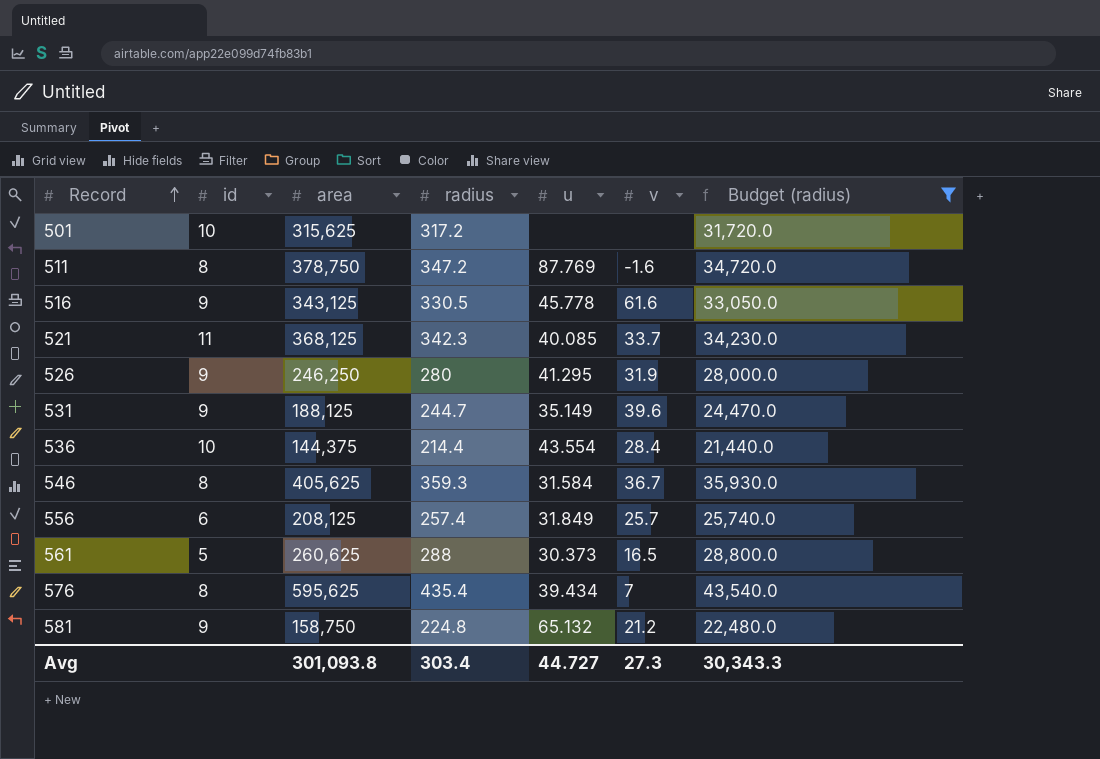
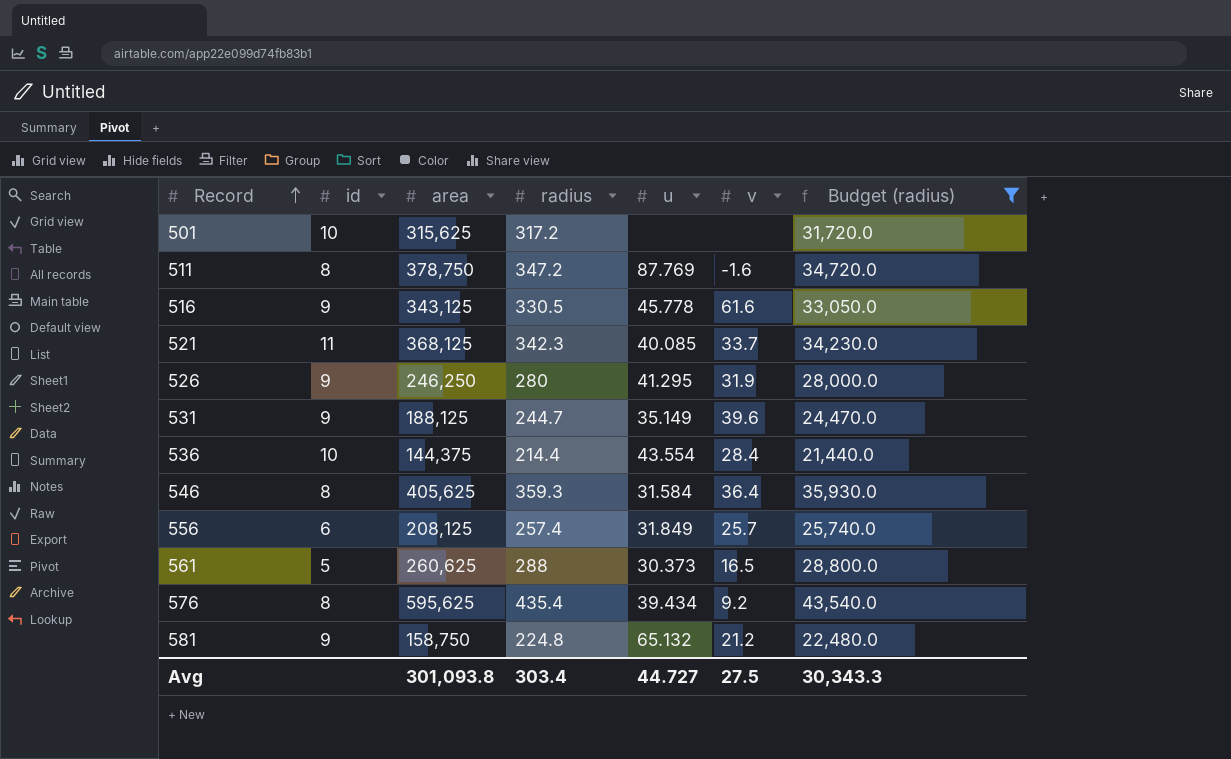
546 | v: 36.7 -> 36.4
576 | v: 7 -> 9.2
Avg | v: 27.3 -> 27.5

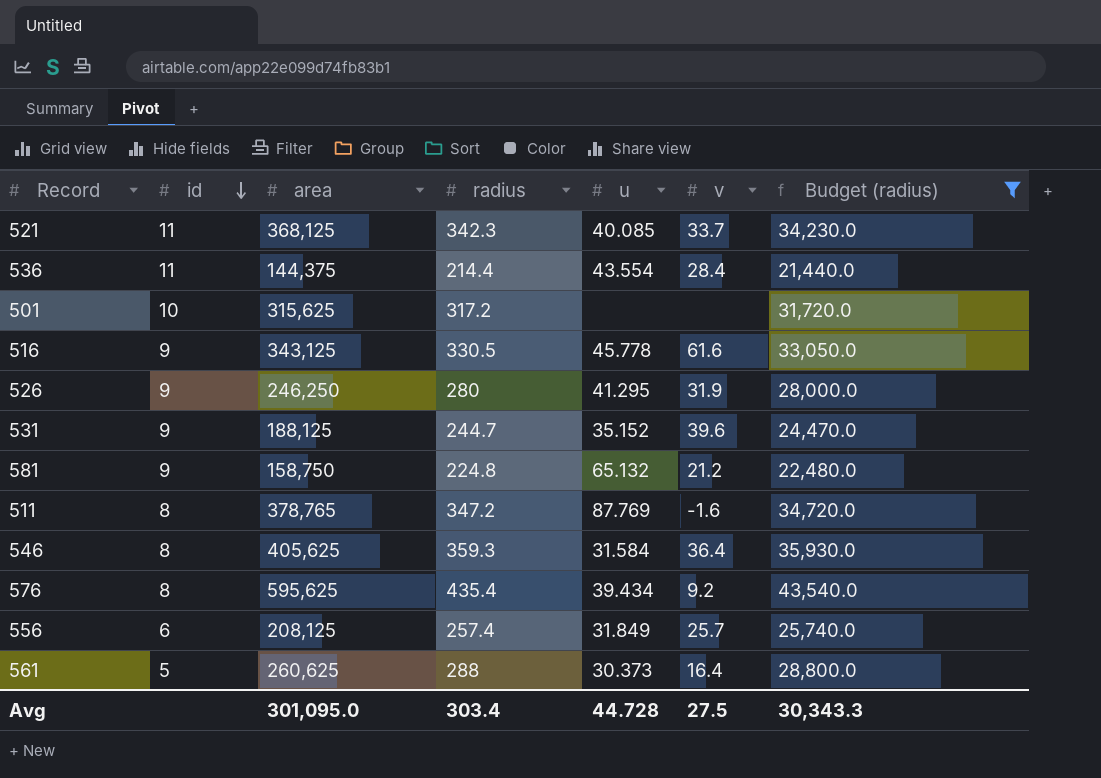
row order: Record ascending -> id descending
536 | id: 10 -> 11
531 | u: 35.149 -> 35.152
511 | area: 378,750 -> 378,765
561 | v: 16.5 -> 16.4
Avg | area: 301,093.8 -> 301,095.0
Avg | u: 44.727 -> 44.728

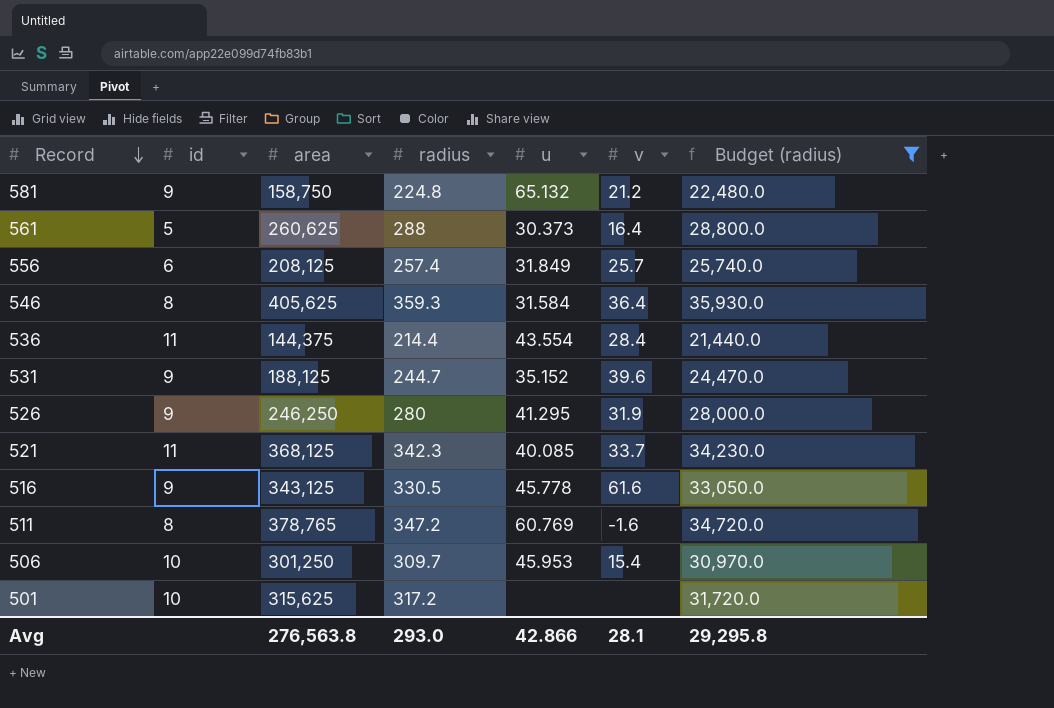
row order: id descending -> Record descending
row 576: 8 | 595,625 | 435.4 | 39.434 | 9.2 | 43,540.0 -> none
511 | u: 87.769 -> 60.769
row 506: none -> 10 | 301,250 | 309.7 | 45.953 | 15.4 | 30,970.0
Avg | area: 301,095.0 -> 276,563.8
Avg | radius: 303.4 -> 293.0
Avg | u: 44.728 -> 42.866
Avg | v: 27.5 -> 28.1
Avg | Budget (radius): 30,343.3 -> 29,295.8

